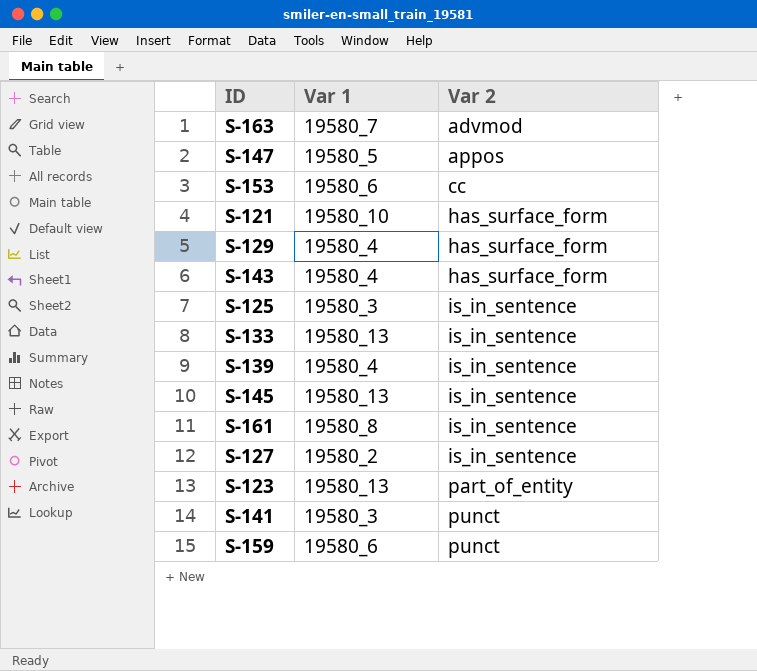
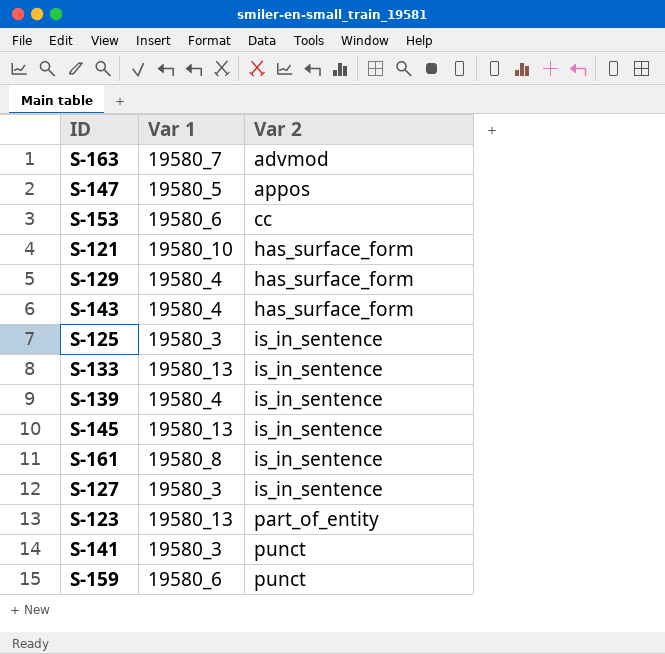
S-127 | Var 1: 19580_2 -> 19580_3

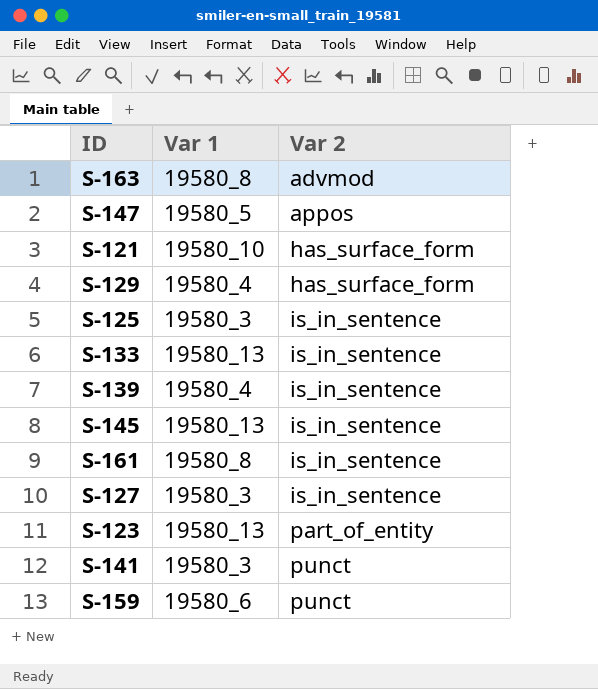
row S-153: 19580_6 | cc -> none
row S-143: 19580_4 | has_surface_form -> none
S-163 | Var 1: 19580_7 -> 19580_8

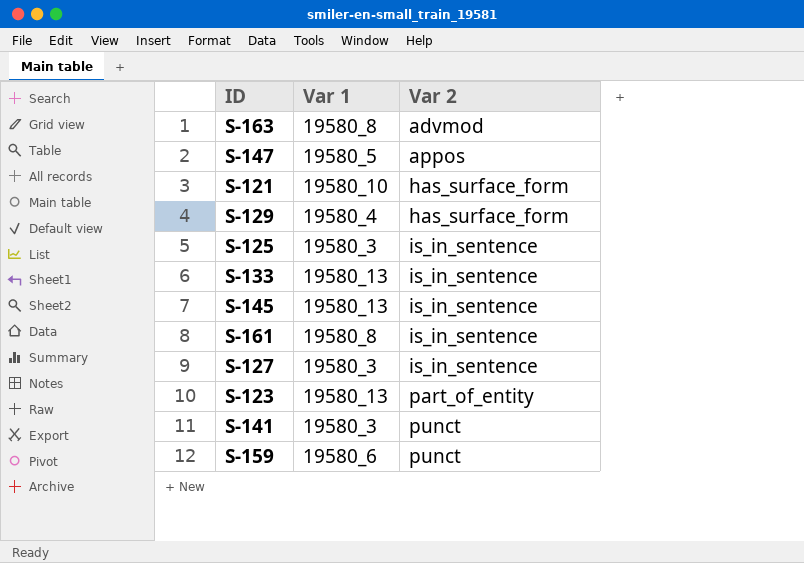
row S-139: 19580_4 | is_in_sentence -> none

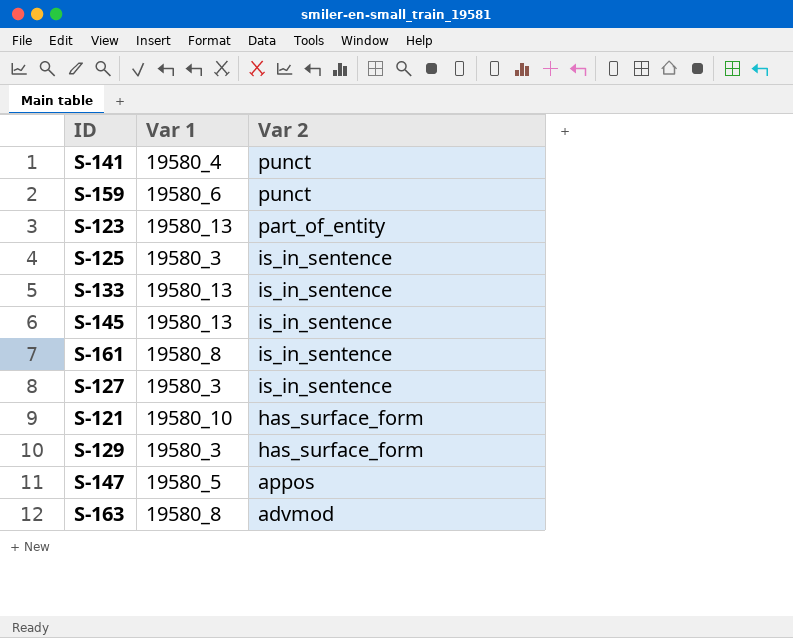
row order: Var 2 ascending -> Var 2 descending
S-141 | Var 1: 19580_3 -> 19580_4
S-129 | Var 1: 19580_4 -> 19580_3

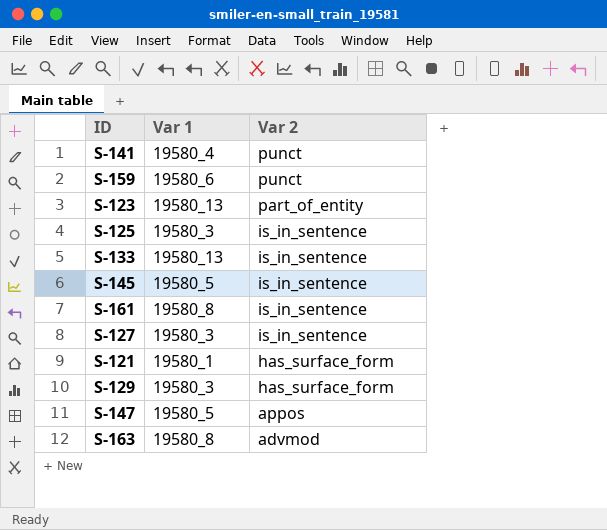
S-145 | Var 1: 19580_13 -> 19580_5
S-121 | Var 1: 19580_10 -> 19580_1

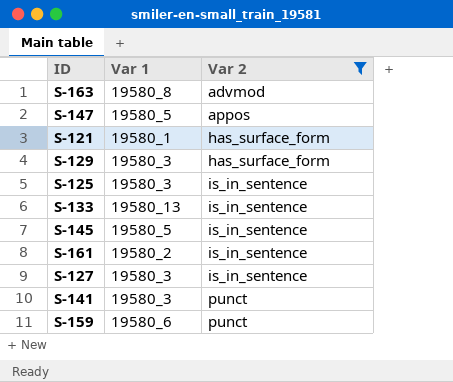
filter: none -> Var 2 != part_of_entity
row order: Var 2 descending -> Var 2 ascending
S-161 | Var 1: 19580_8 -> 19580_2
S-141 | Var 1: 19580_4 -> 19580_3

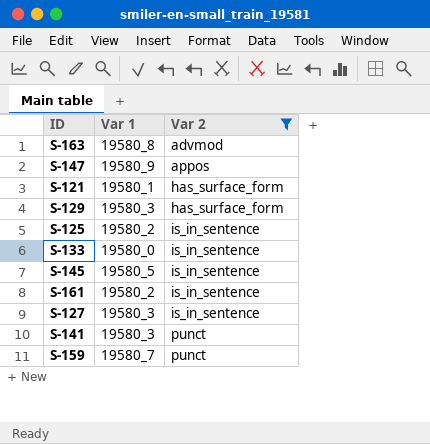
S-147 | Var 1: 19580_5 -> 19580_9
S-125 | Var 1: 19580_3 -> 19580_2
S-133 | Var 1: 19580_13 -> 19580_0
S-159 | Var 1: 19580_6 -> 19580_7

